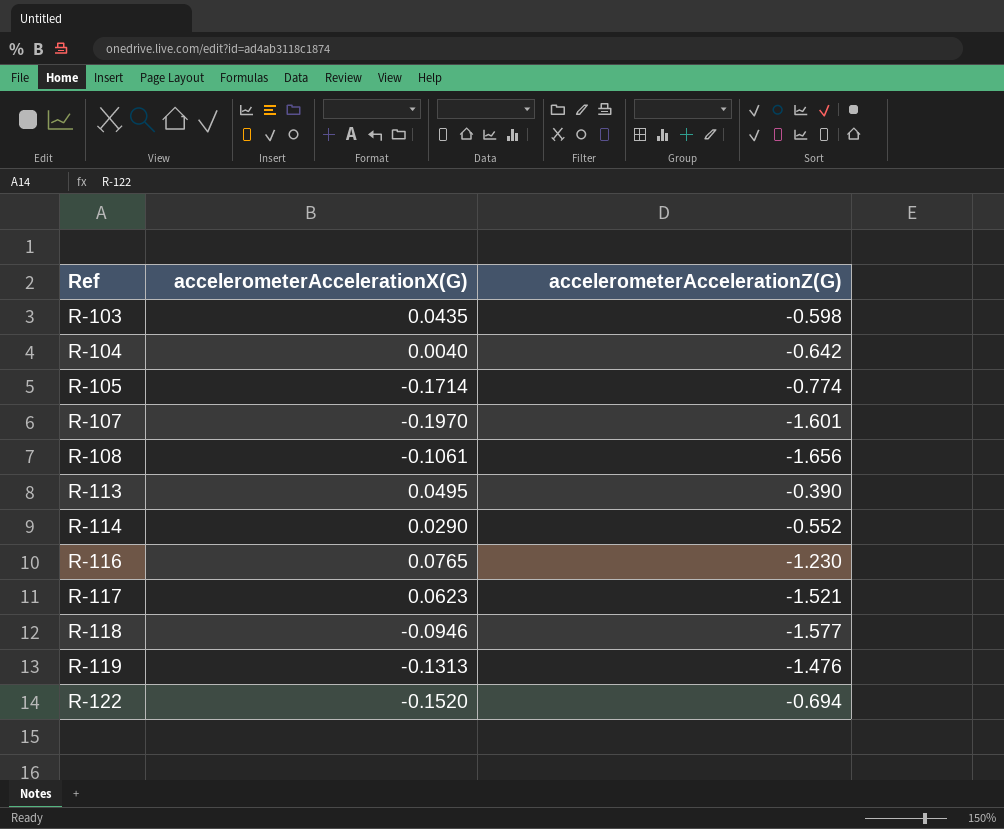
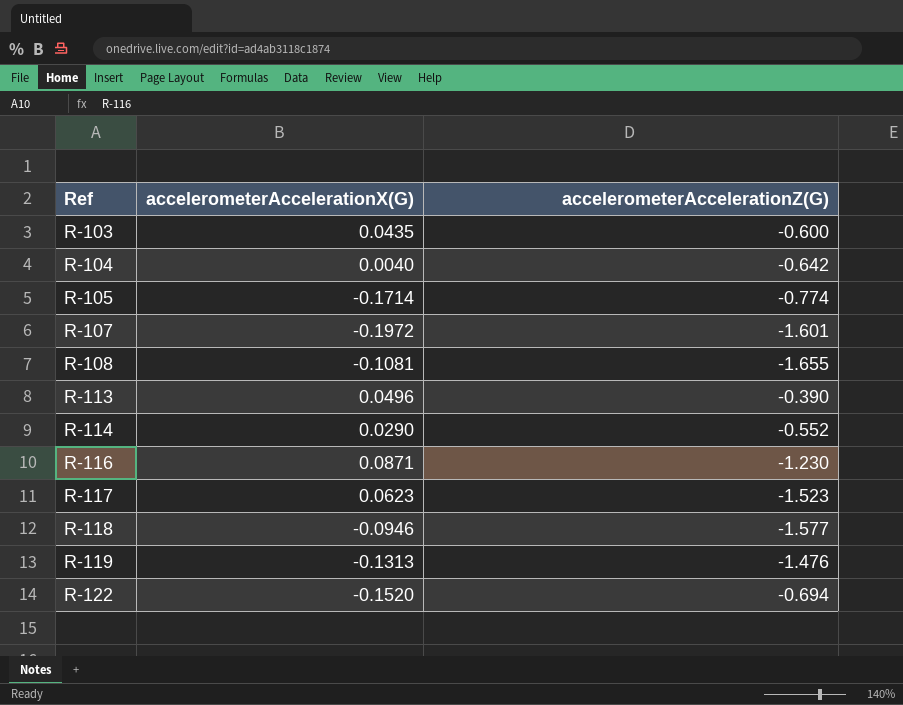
R-103 | accelerometerAccelerationZ(G): -0.598 -> -0.600
R-107 | accelerometerAccelerationX(G): -0.1970 -> -0.1972
R-108 | accelerometerAccelerationX(G): -0.1061 -> -0.1081
R-108 | accelerometerAccelerationZ(G): -1.656 -> -1.655
R-113 | accelerometerAccelerationX(G): 0.0495 -> 0.0496
R-116 | accelerometerAccelerationX(G): 0.0765 -> 0.0871
R-117 | accelerometerAccelerationZ(G): -1.521 -> -1.523

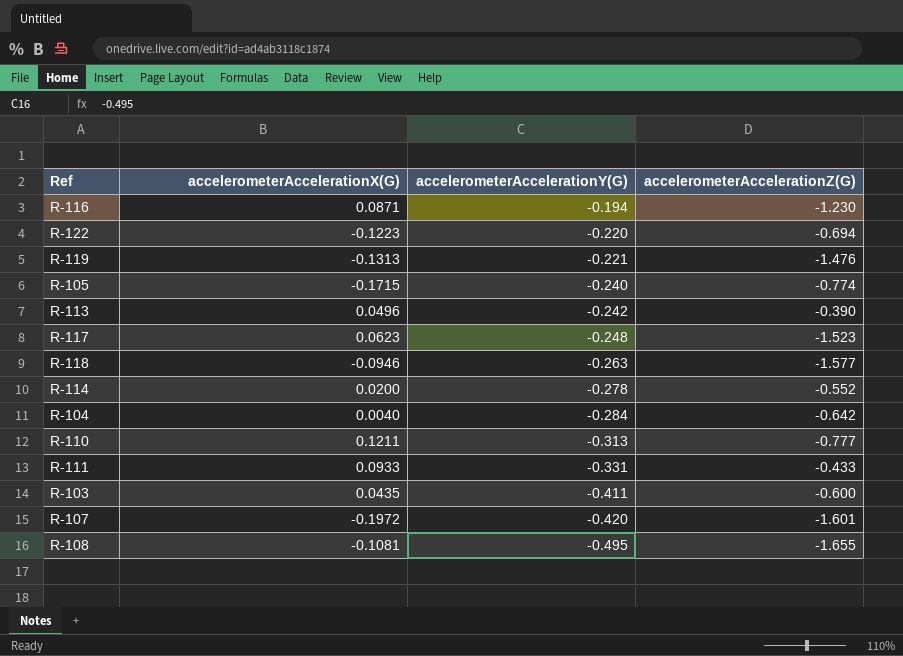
row order: Ref ascending -> accelerometerAccelerationY(G) descending
column accelerometerAccelerationY(G) | position: none -> 3
R-122 | accelerometerAccelerationX(G): -0.1520 -> -0.1223
R-105 | accelerometerAccelerationX(G): -0.1714 -> -0.1715
R-114 | accelerometerAccelerationX(G): 0.0290 -> 0.0200
row R-110: none -> 0.1211 | -0.313 | -0.777
row R-111: none -> 0.0933 | -0.331 | -0.433

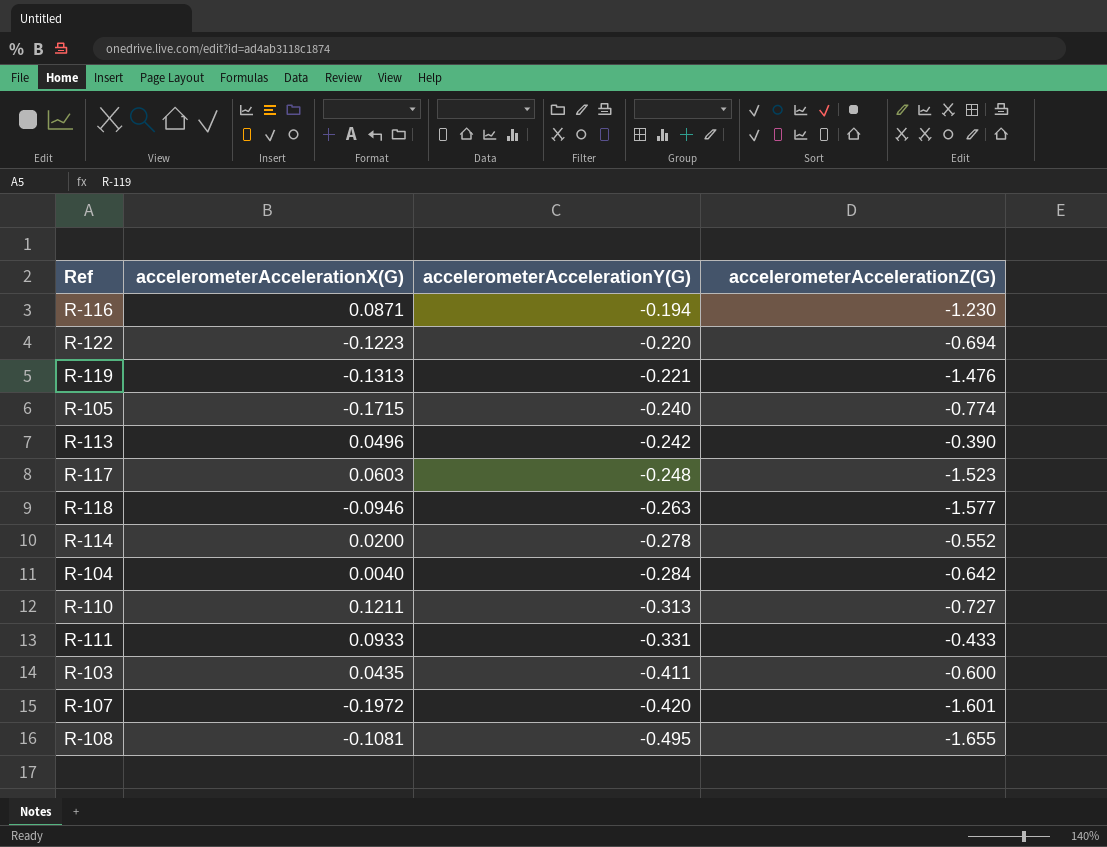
R-117 | accelerometerAccelerationX(G): 0.0623 -> 0.0603
R-110 | accelerometerAccelerationZ(G): -0.777 -> -0.727

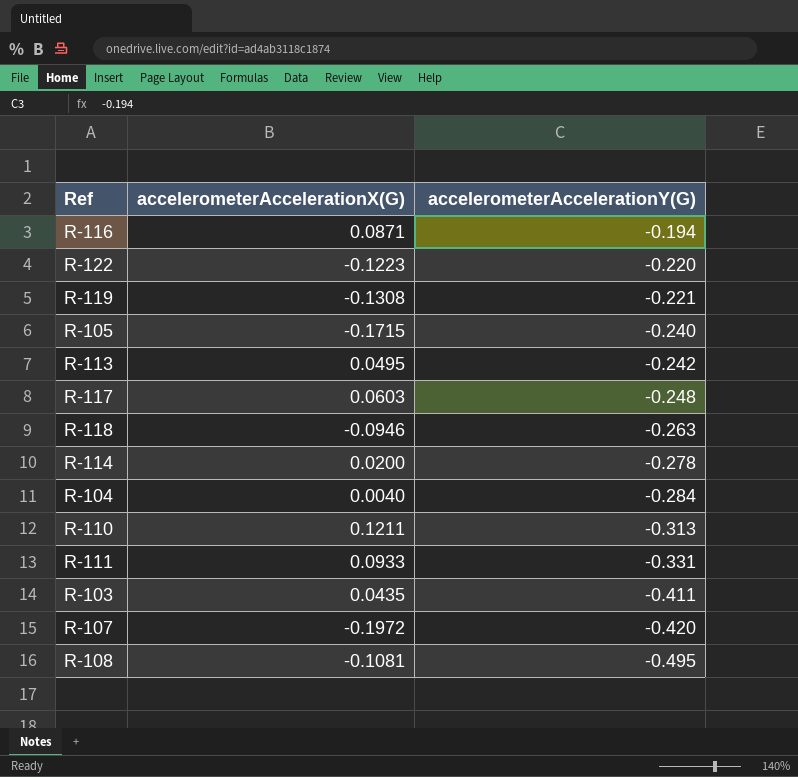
column accelerometerAccelerationZ(G) | position: 4 -> none
R-119 | accelerometerAccelerationX(G): -0.1313 -> -0.1308
R-113 | accelerometerAccelerationX(G): 0.0496 -> 0.0495

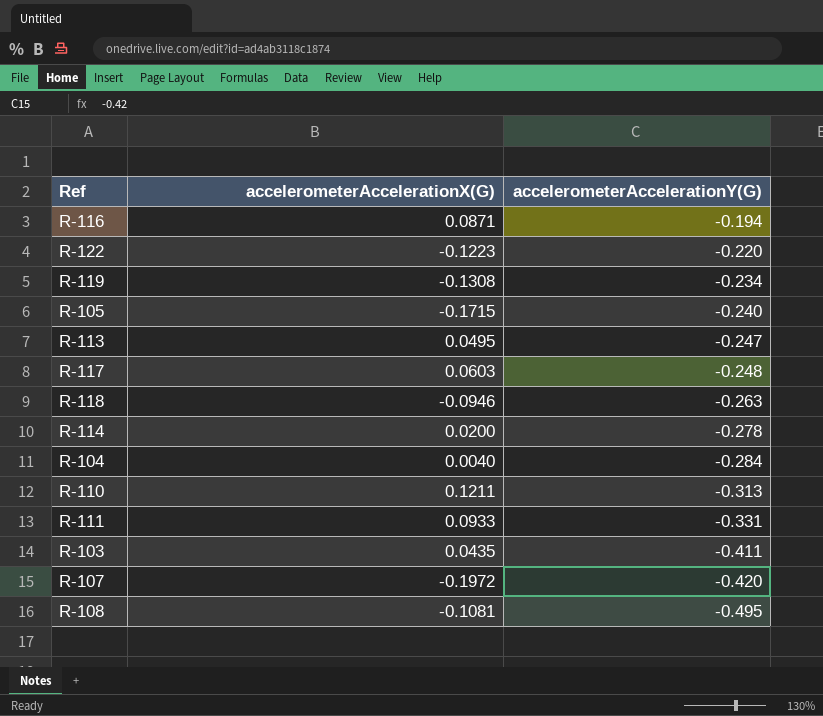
R-119 | accelerometerAccelerationY(G): -0.221 -> -0.234
R-113 | accelerometerAccelerationY(G): -0.242 -> -0.247

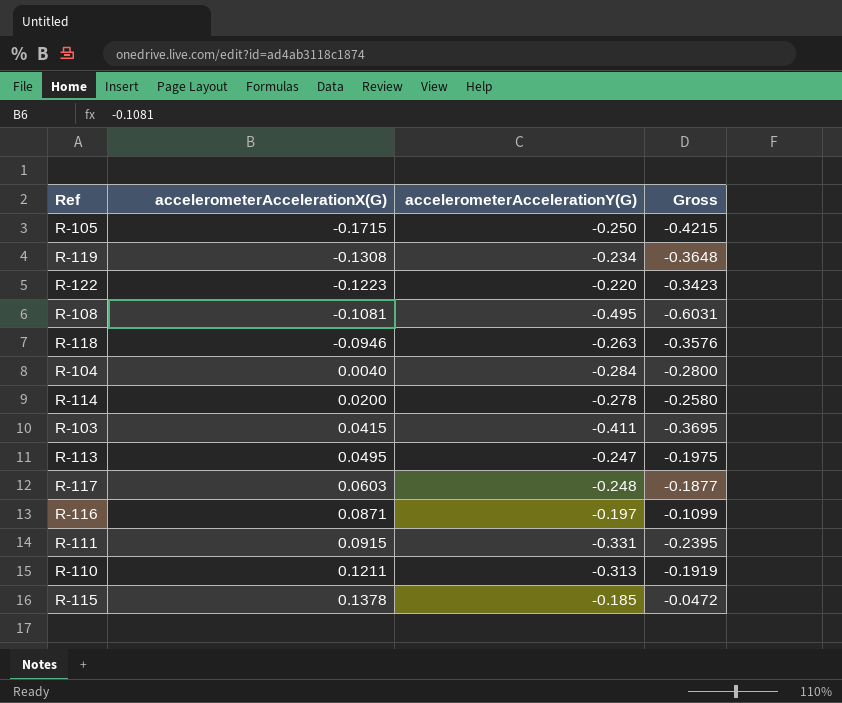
row order: accelerometerAccelerationY(G) descending -> accelerometerAccelerationX(G) ascending
column Gross | formula: none -> [accelerometerAccelerationX(G)] + [accelerometerAccelerationY(G)]
row R-107: -0.1972 | -0.420 -> none
R-105 | accelerometerAccelerationY(G): -0.240 -> -0.250
R-103 | accelerometerAccelerationX(G): 0.0435 -> 0.0415
R-116 | accelerometerAccelerationY(G): -0.194 -> -0.197
R-111 | accelerometerAccelerationX(G): 0.0933 -> 0.0915
row R-115: none -> 0.1378 | -0.185 | -0.0472

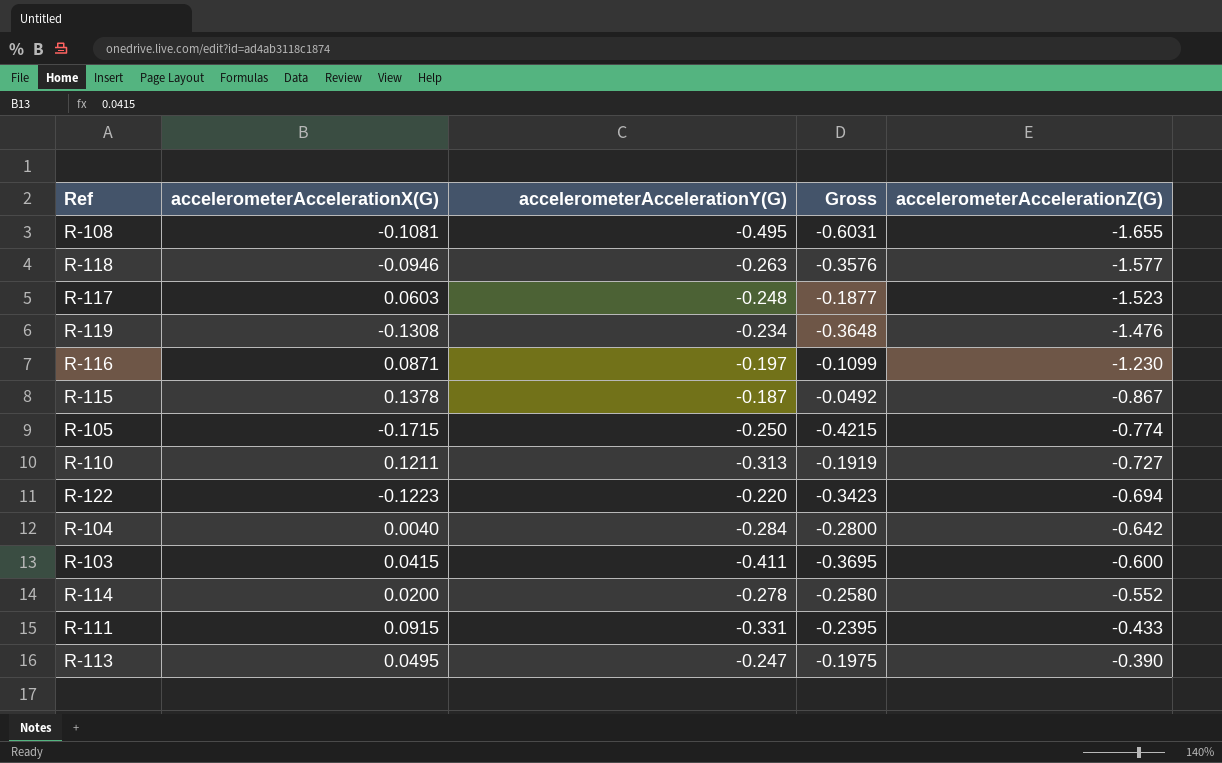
row order: accelerometerAccelerationX(G) ascending -> accelerometerAccelerationZ(G) ascending
column accelerometerAccelerationZ(G) | position: none -> 5
R-115 | accelerometerAccelerationY(G): -0.185 -> -0.187
R-115 | Gross: -0.0472 -> -0.0492

